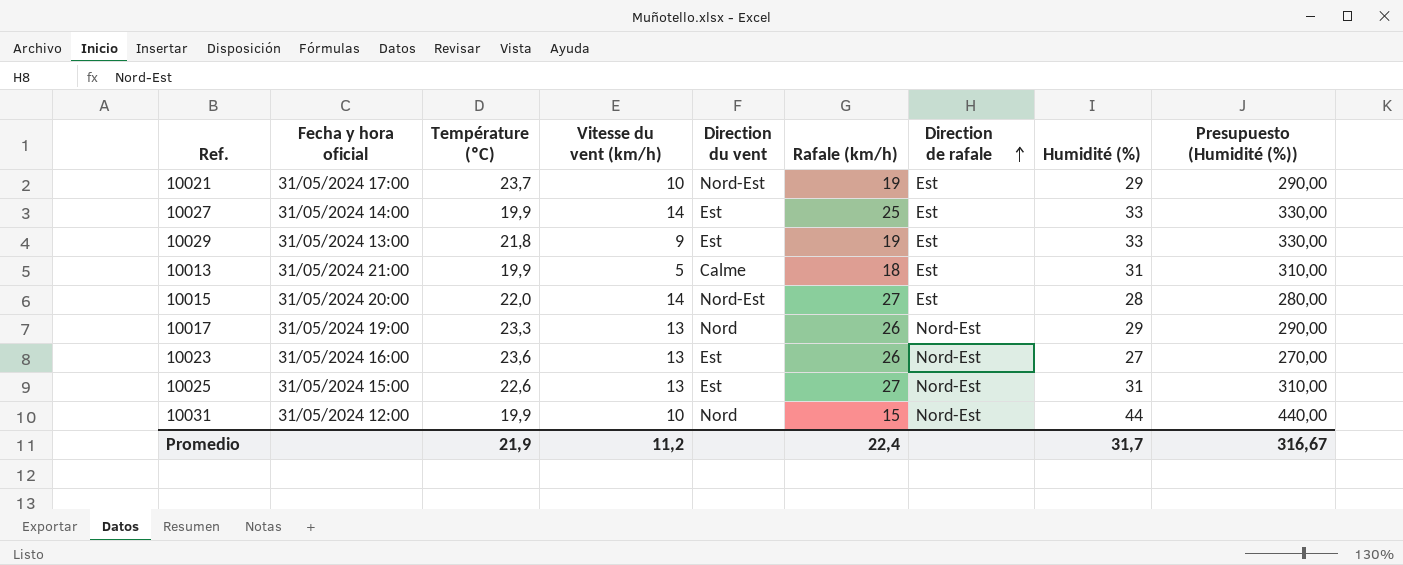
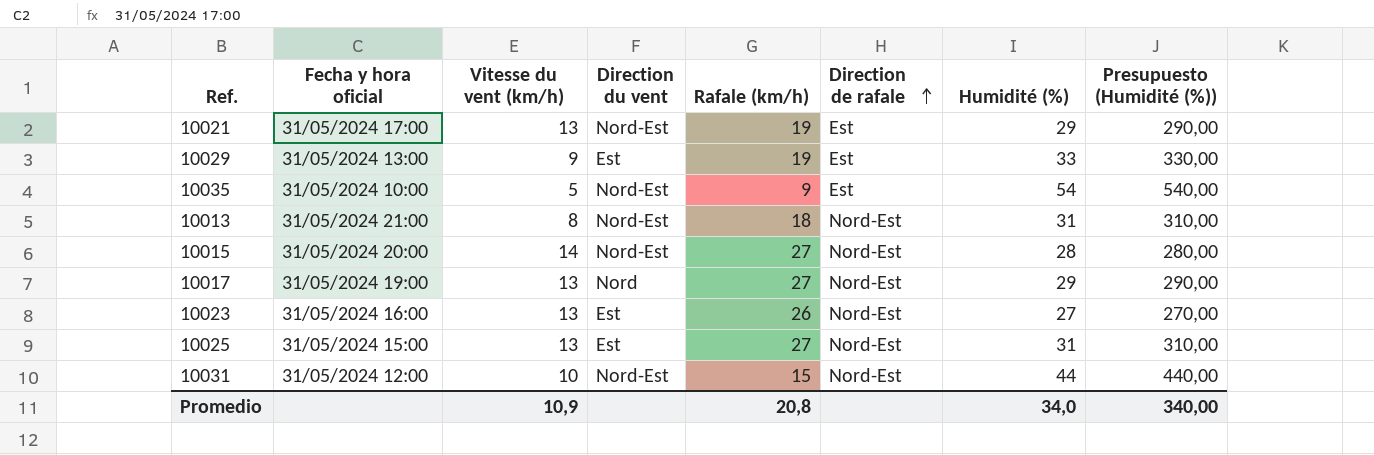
column Température (ºC) | position: 3 -> none
row 10027: 31/05/2024 14:00 | 19,9 | 14 | Est | 25 | Est | 33 | 330,00 -> none
10021 | Vitesse du vent (km/h): 10 -> 13
row 10035: none -> 31/05/2024 10:00 | 5 | Nord-Est | 9 | Est | 54 | 540,00
10013 | Vitesse du vent (km/h): 5 -> 8
10013 | Direction du vent: Calme -> Nord-Est
10013 | Direction de rafale: Est -> Nord-Est
10015 | Direction de rafale: Est -> Nord-Est
10017 | Rafale (km/h): 26 -> 27
10031 | Direction du vent: Nord -> Nord-Est
Promedio | Vitesse du vent (km/h): 11,2 -> 10,9
Promedio | Rafale (km/h): 22,4 -> 20,8
Promedio | Humidité (%): 31,7 -> 34,0
Promedio | Presupuesto (Humidité (%)): 316,67 -> 340,00

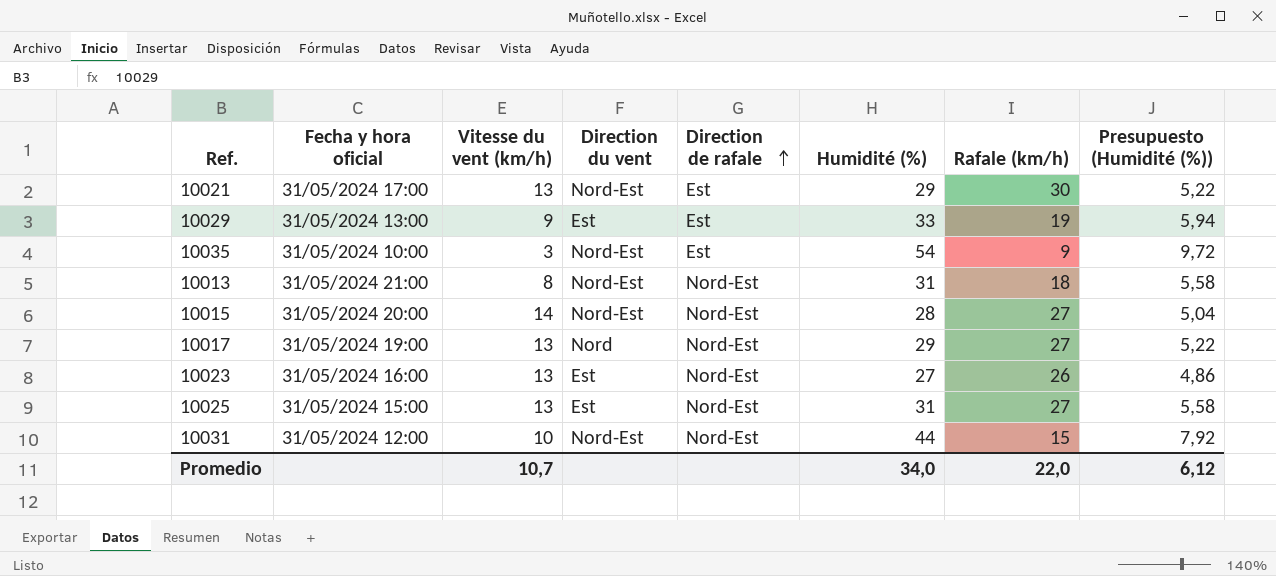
column Rafale (km/h) | position: 5 -> 7
column Presupuesto (Humidité (%)) | formula: [Humidité (%)] * 10 -> [Humidité (%)] * 0,18
10021 | Rafale (km/h): 19 -> 30
10035 | Vitesse du vent (km/h): 5 -> 3
Promedio | Vitesse du vent (km/h): 10,9 -> 10,7
Promedio | Rafale (km/h): 20,8 -> 22,0
Promedio | Presupuesto (Humidité (%)): 340,00 -> 6,12

